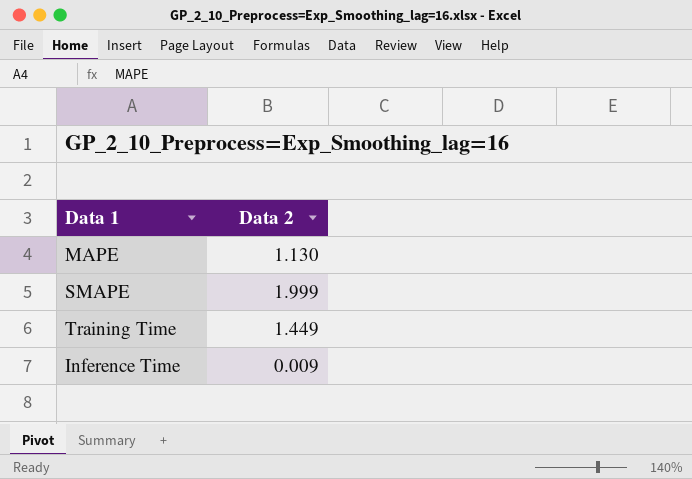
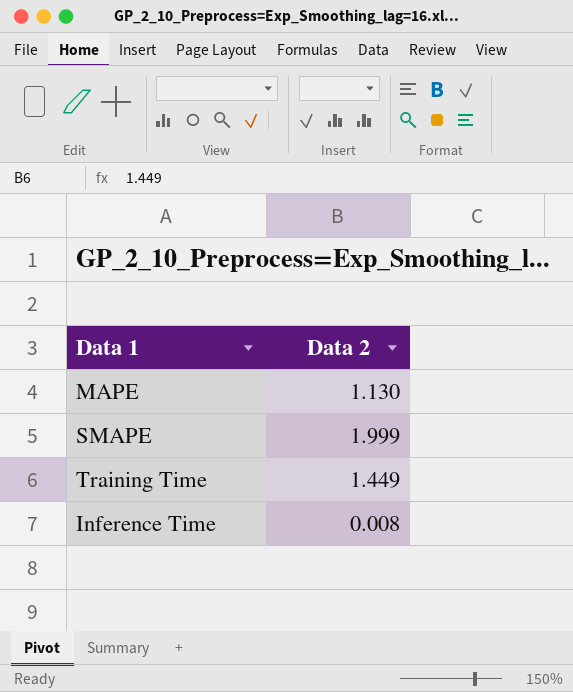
Inference Time | Data 2: 0.009 -> 0.008

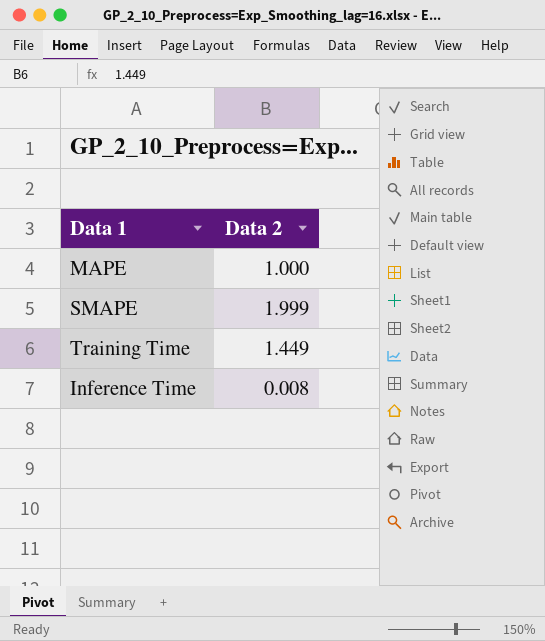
MAPE | Data 2: 1.130 -> 1.000

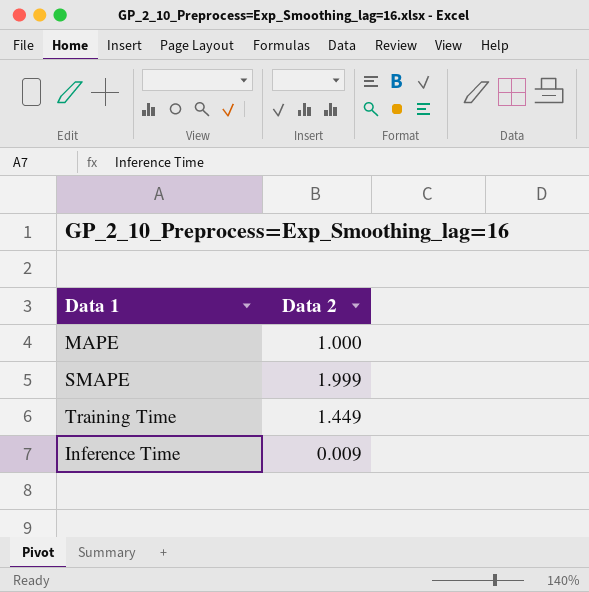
Inference Time | Data 2: 0.008 -> 0.009

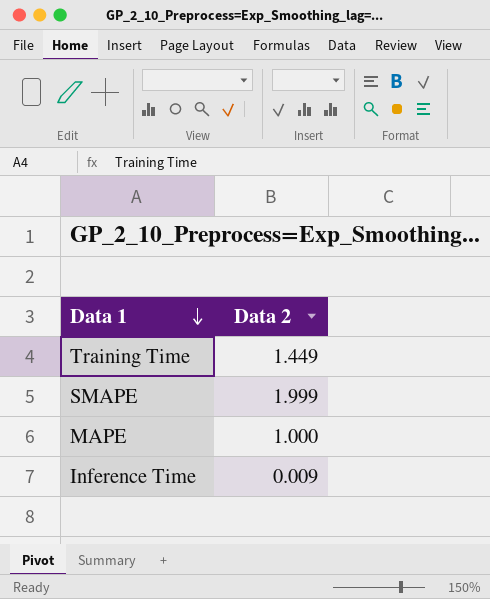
row order: none -> Data 1 descending

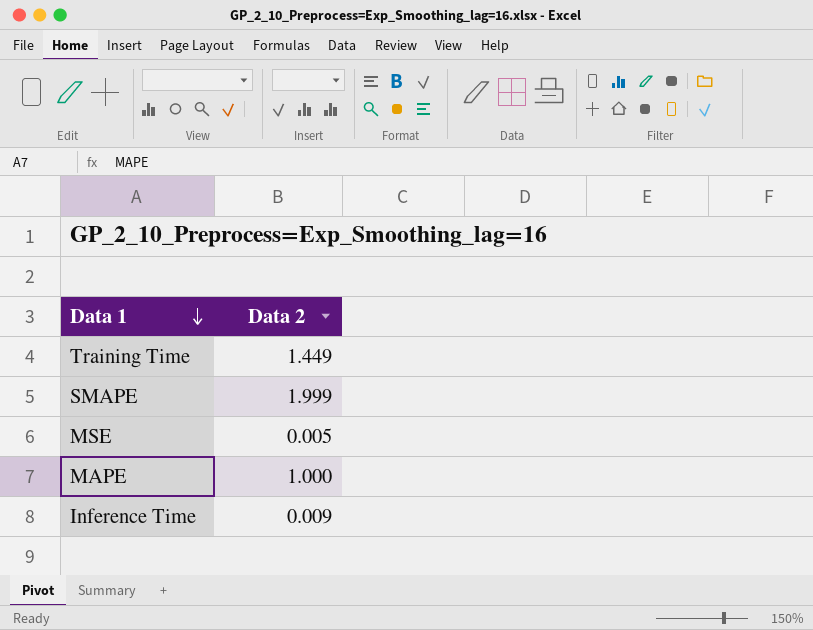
row MSE: none -> 0.005

